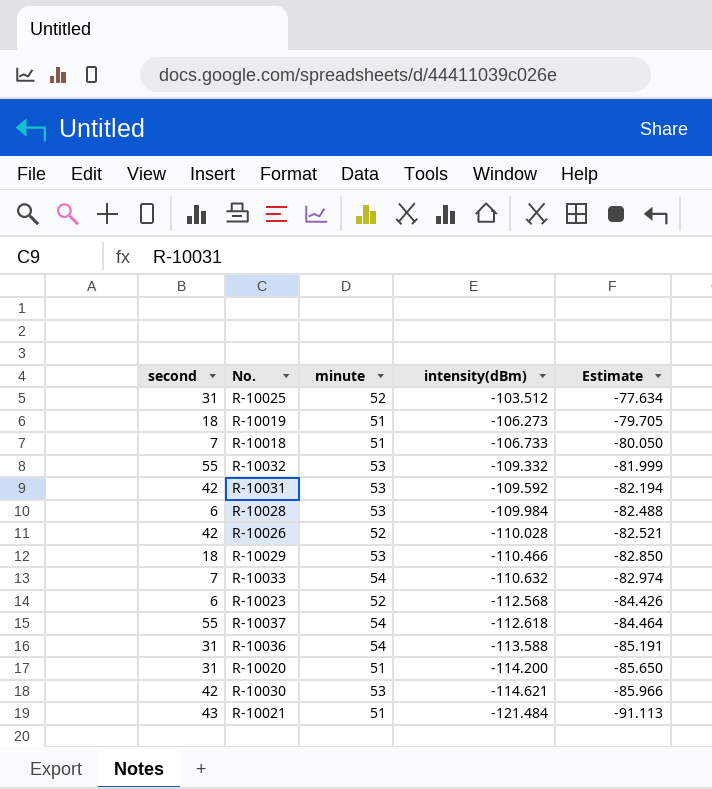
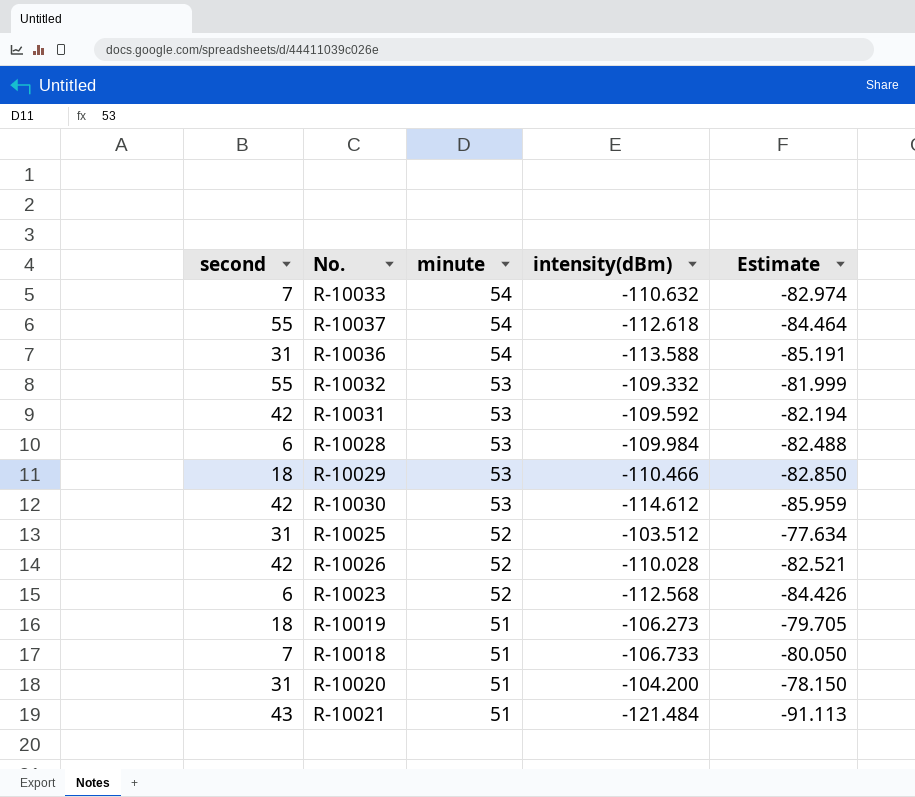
row order: intensity(dBm) descending -> minute descending
R-10030 | intensity(dBm): -114.621 -> -114.612
R-10030 | Estimate: -85.966 -> -85.959
R-10020 | intensity(dBm): -114.200 -> -104.200
R-10020 | Estimate: -85.650 -> -78.150

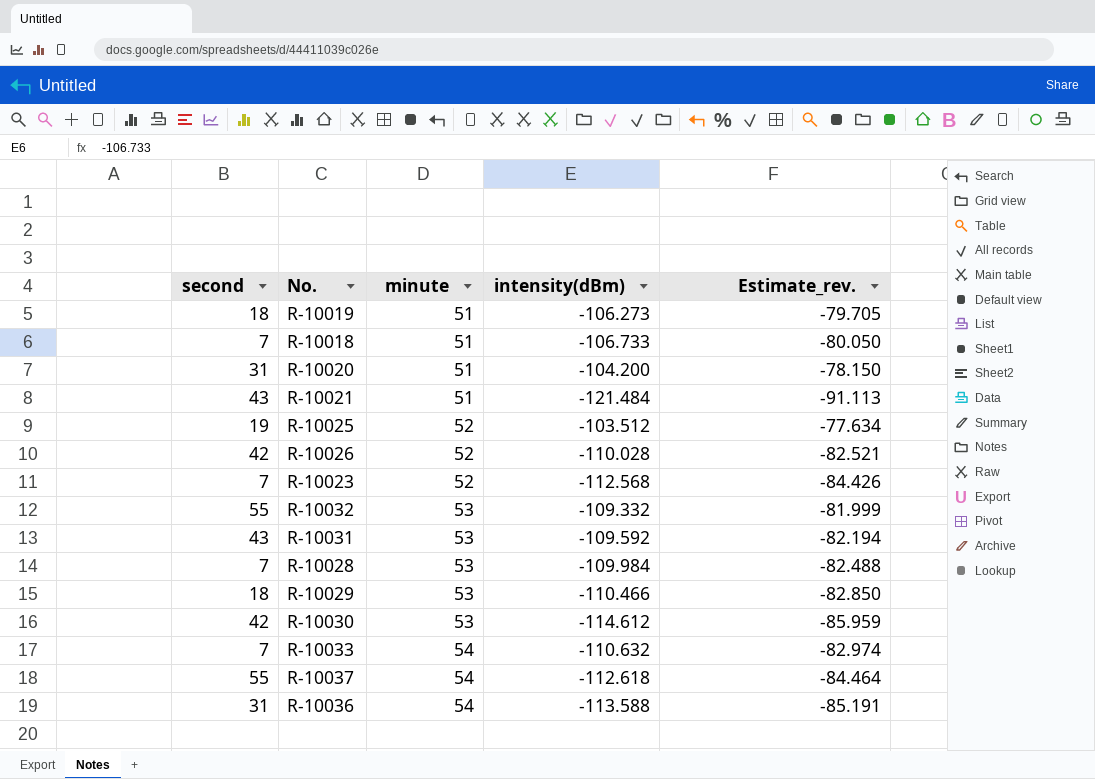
row order: minute descending -> minute ascending
column name: Estimate -> Estimate_rev.
R-10025 | second: 31 -> 19
R-10023 | second: 6 -> 7
R-10031 | second: 42 -> 43
R-10028 | second: 6 -> 7

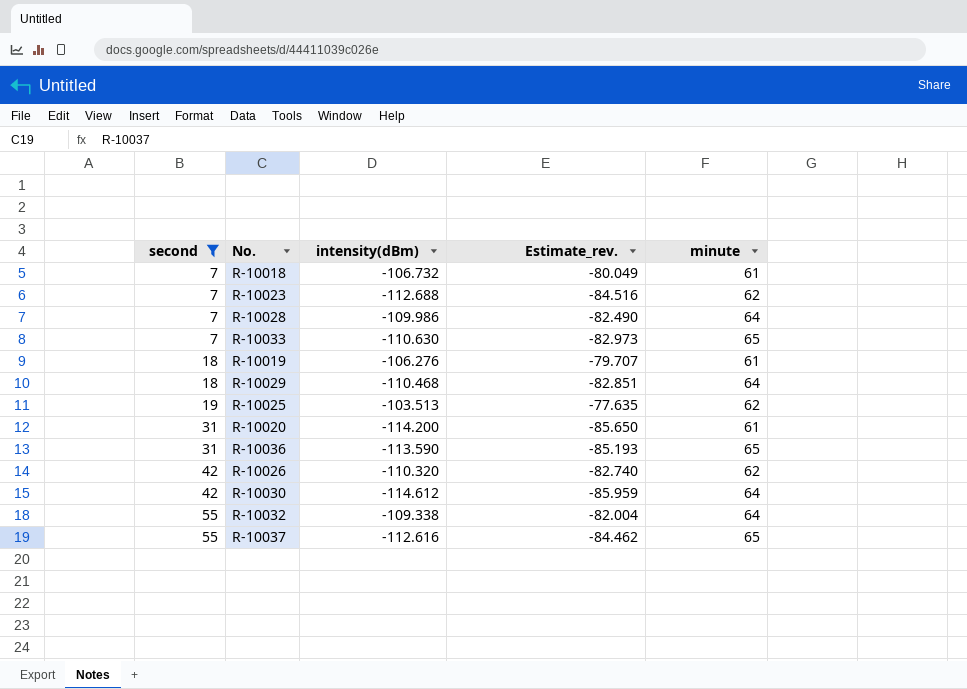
filter: none -> second != 43
row order: minute ascending -> second ascending
column minute | position: 3 -> 5
R-10018 | intensity(dBm): -106.733 -> -106.732
R-10018 | Estimate_rev.: -80.050 -> -80.049
R-10018 | minute: 51 -> 61
R-10023 | intensity(dBm): -112.568 -> -112.688
R-10023 | Estimate_rev.: -84.426 -> -84.516
R-10023 | minute: 52 -> 62
R-10028 | intensity(dBm): -109.984 -> -109.986
R-10028 | Estimate_rev.: -82.488 -> -82.490
R-10028 | minute: 53 -> 64
R-10033 | intensity(dBm): -110.632 -> -110.630
R-10033 | Estimate_rev.: -82.974 -> -82.973
R-10033 | minute: 54 -> 65
R-10019 | intensity(dBm): -106.273 -> -106.276
R-10019 | Estimate_rev.: -79.705 -> -79.707
R-10019 | minute: 51 -> 61
R-10029 | intensity(dBm): -110.466 -> -110.468
R-10029 | Estimate_rev.: -82.850 -> -82.851
R-10029 | minute: 53 -> 64
R-10025 | intensity(dBm): -103.512 -> -103.513
R-10025 | Estimate_rev.: -77.634 -> -77.635
R-10025 | minute: 52 -> 62
R-10020 | intensity(dBm): -104.200 -> -114.200
R-10020 | Estimate_rev.: -78.150 -> -85.650
R-10020 | minute: 51 -> 61
R-10036 | intensity(dBm): -113.588 -> -113.590
R-10036 | Estimate_rev.: -85.191 -> -85.193
R-10036 | minute: 54 -> 65
R-10026 | intensity(dBm): -110.028 -> -110.320
R-10026 | Estimate_rev.: -82.521 -> -82.740
R-10026 | minute: 52 -> 62
R-10030 | minute: 53 -> 64
R-10032 | intensity(dBm): -109.332 -> -109.338
R-10032 | Estimate_rev.: -81.999 -> -82.004
R-10032 | minute: 53 -> 64
R-10037 | intensity(dBm): -112.618 -> -112.616
R-10037 | Estimate_rev.: -84.464 -> -84.462
R-10037 | minute: 54 -> 65

